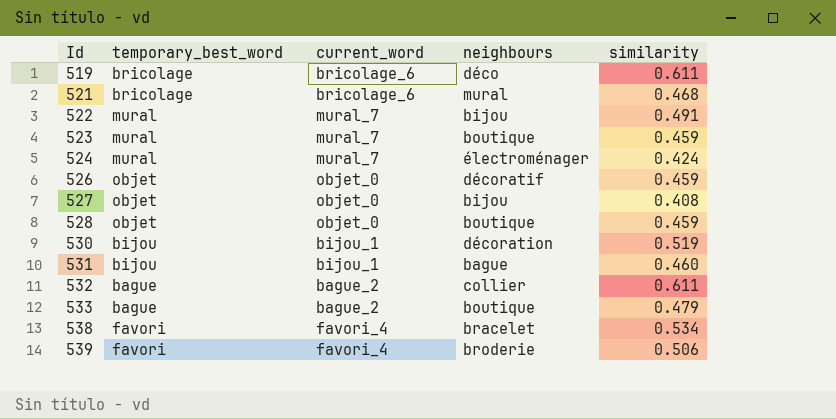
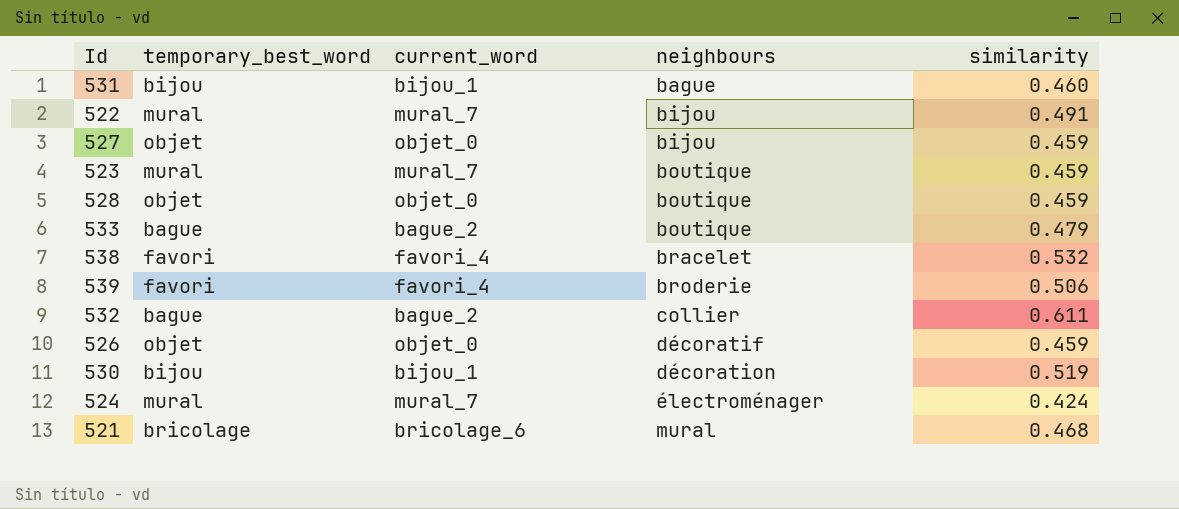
row order: Id ascending -> neighbours ascending
row 519: bricolage | bricolage_6 | déco | 0.611 -> none
527 | similarity: 0.408 -> 0.459
538 | similarity: 0.534 -> 0.532

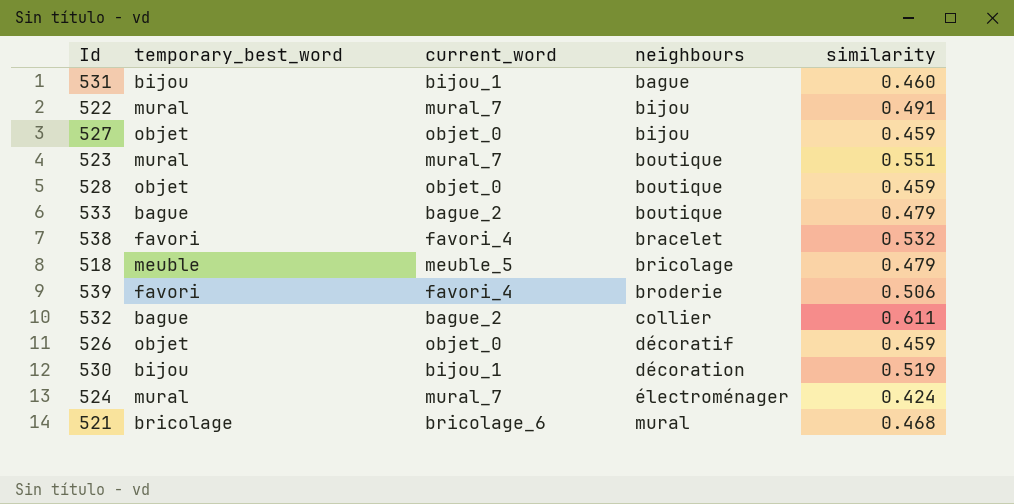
523 | similarity: 0.459 -> 0.551
row 518: none -> meuble | meuble_5 | bricolage | 0.479

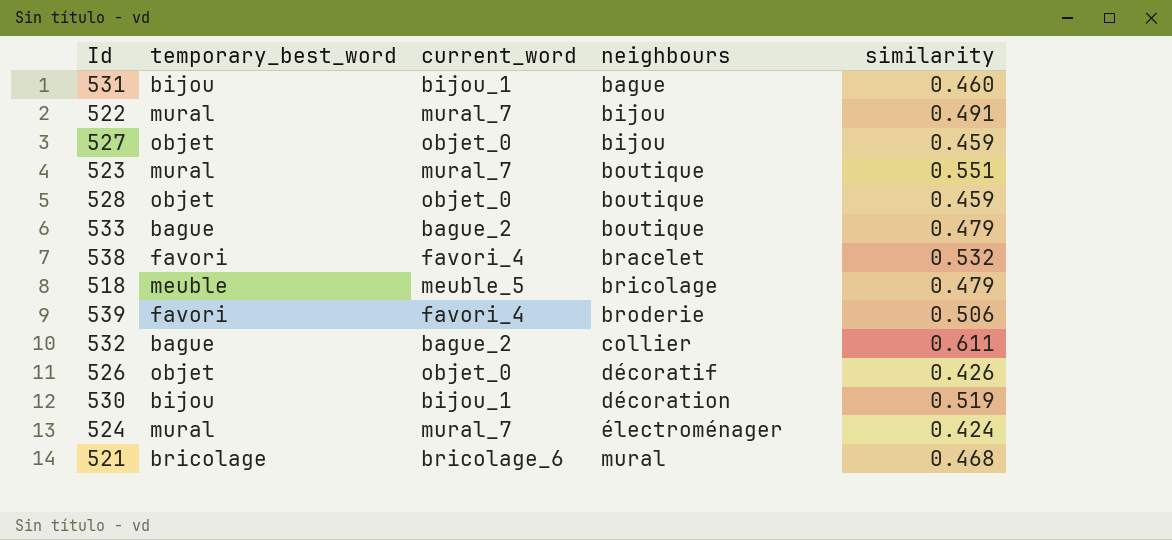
526 | similarity: 0.459 -> 0.426

